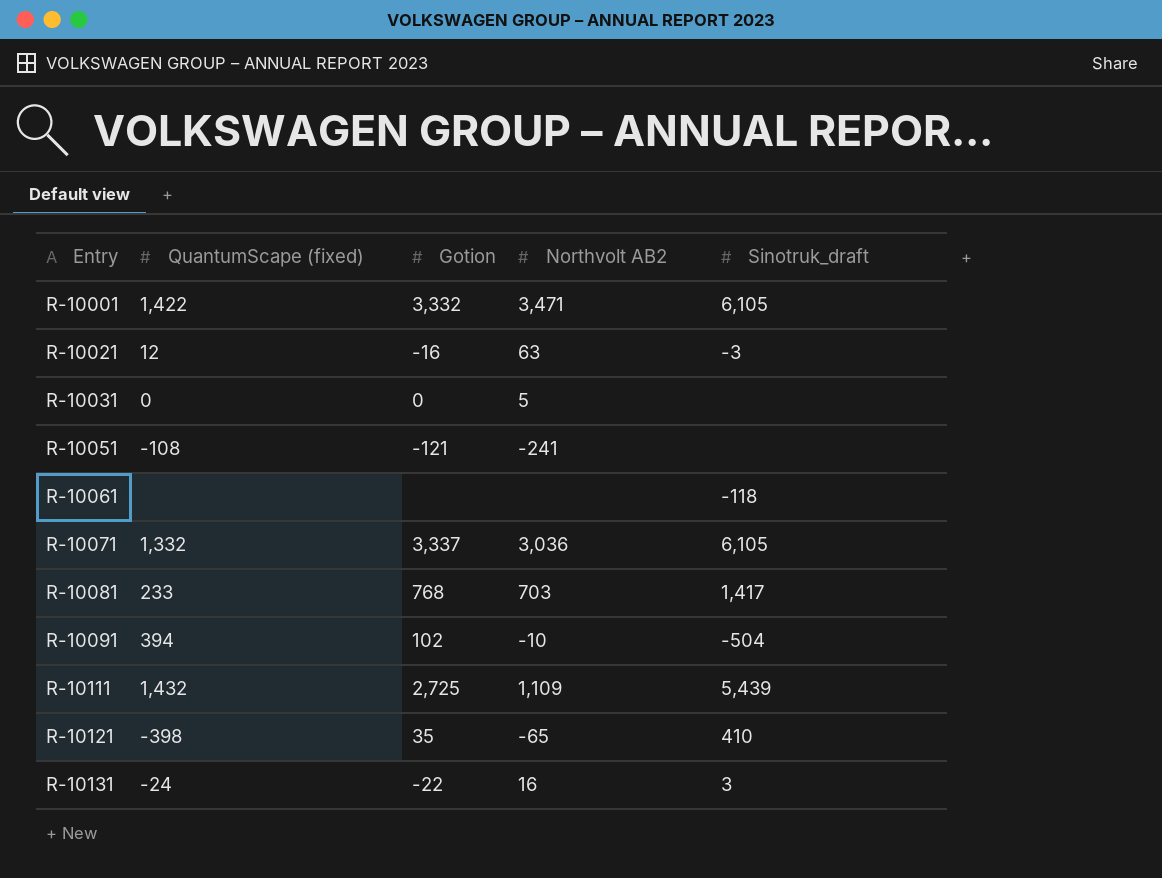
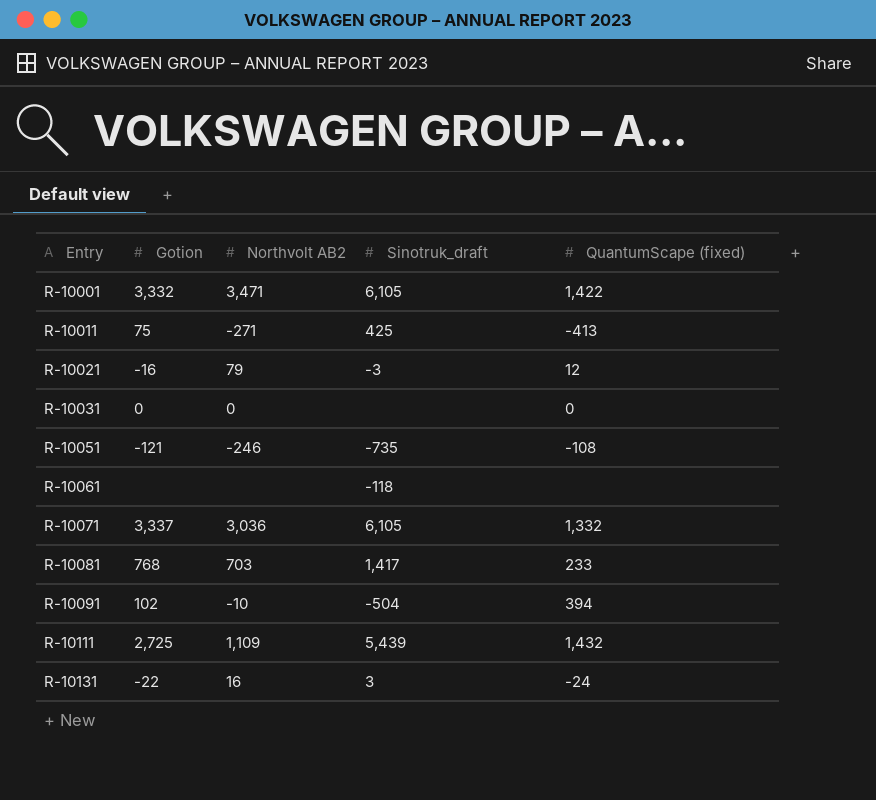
column QuantumScape (fixed) | position: 2 -> 5
row R-10121: -398 | 35 | -65 | 410 -> none
row R-10011: none -> 75 | -271 | 425 | -413
R-10021 | Northvolt AB2: 63 -> 79
R-10031 | Northvolt AB2: 5 -> 0
R-10051 | Northvolt AB2: -241 -> -246
R-10051 | Sinotruk_draft: none -> -735

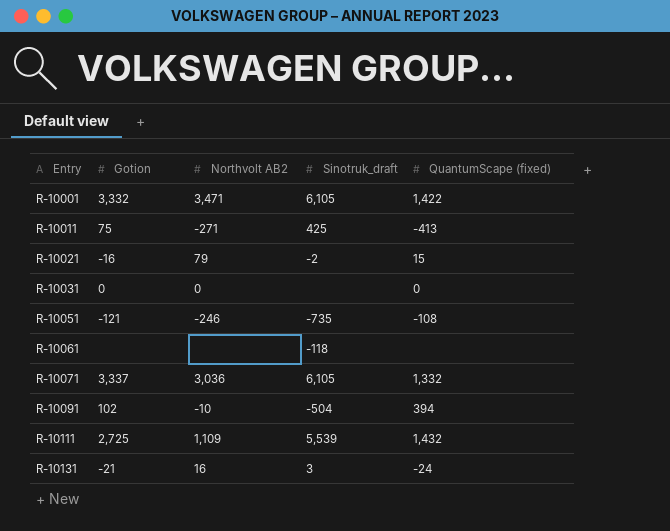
row R-10081: 768 | 703 | 1,417 | 233 -> none
R-10021 | Sinotruk_draft: -3 -> -2
R-10021 | QuantumScape (fixed): 12 -> 15
R-10111 | Sinotruk_draft: 5,439 -> 5,539
R-10131 | Gotion: -22 -> -21

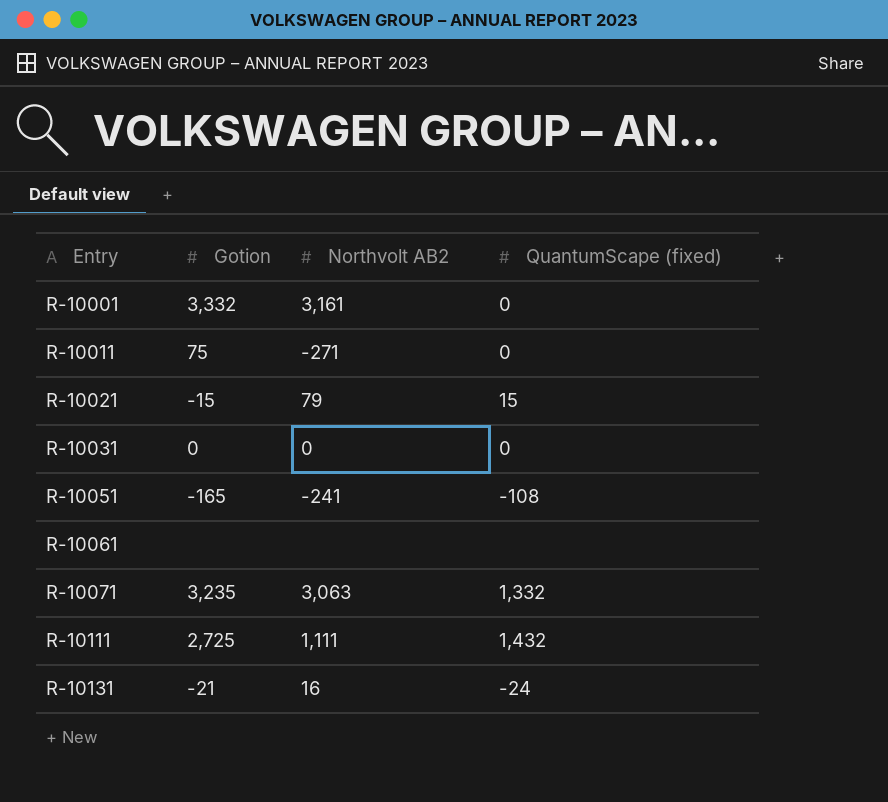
column Sinotruk_draft | position: 4 -> none
row R-10091: 102 | -10 | -504 | 394 -> none
R-10001 | Northvolt AB2: 3,471 -> 3,161
R-10001 | QuantumScape (fixed): 1,422 -> 0
R-10011 | QuantumScape (fixed): -413 -> 0
R-10021 | Gotion: -16 -> -15
R-10051 | Gotion: -121 -> -165
R-10051 | Northvolt AB2: -246 -> -241
R-10071 | Gotion: 3,337 -> 3,235
R-10071 | Northvolt AB2: 3,036 -> 3,063
R-10111 | Northvolt AB2: 1,109 -> 1,111

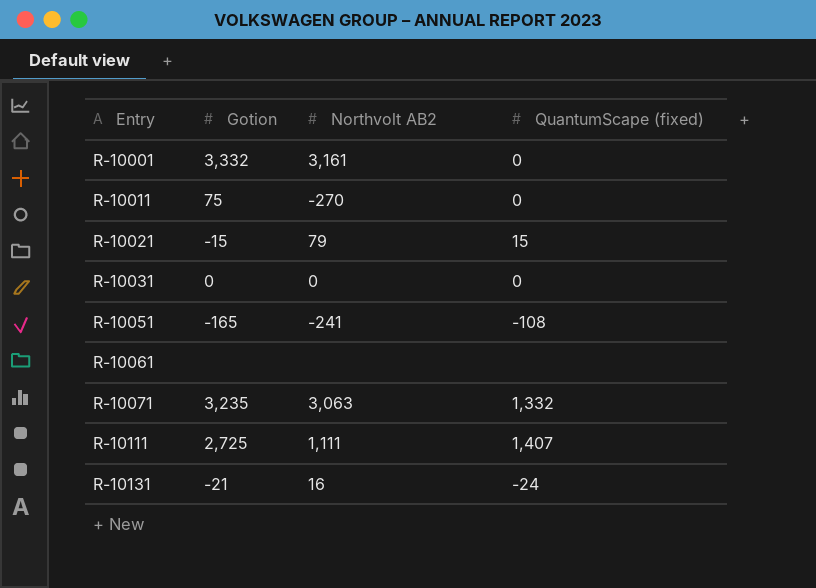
R-10011 | Northvolt AB2: -271 -> -270
R-10111 | QuantumScape (fixed): 1,432 -> 1,407

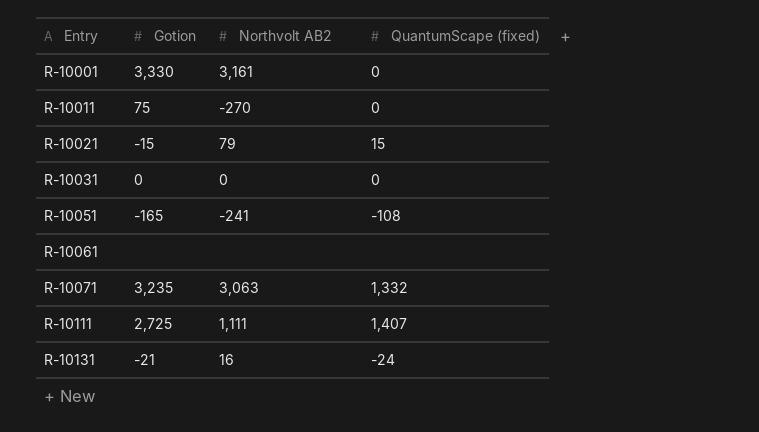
R-10001 | Gotion: 3,332 -> 3,330

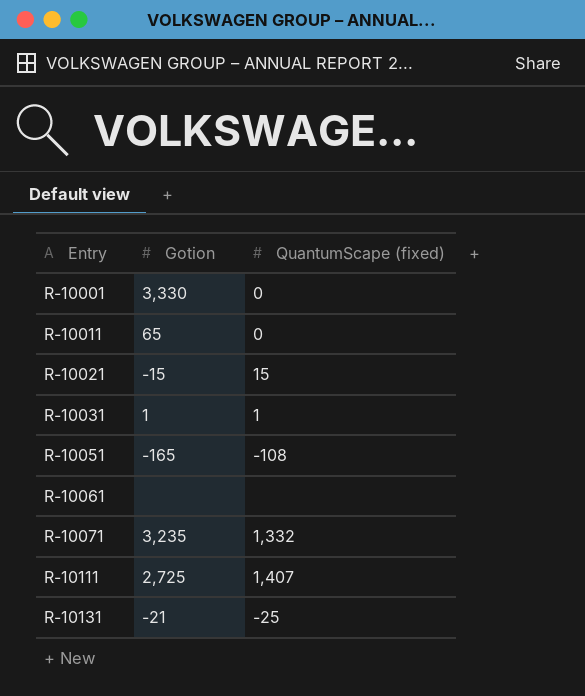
column Northvolt AB2 | position: 3 -> none
R-10011 | Gotion: 75 -> 65
R-10031 | Gotion: 0 -> 1
R-10031 | QuantumScape (fixed): 0 -> 1
R-10131 | QuantumScape (fixed): -24 -> -25

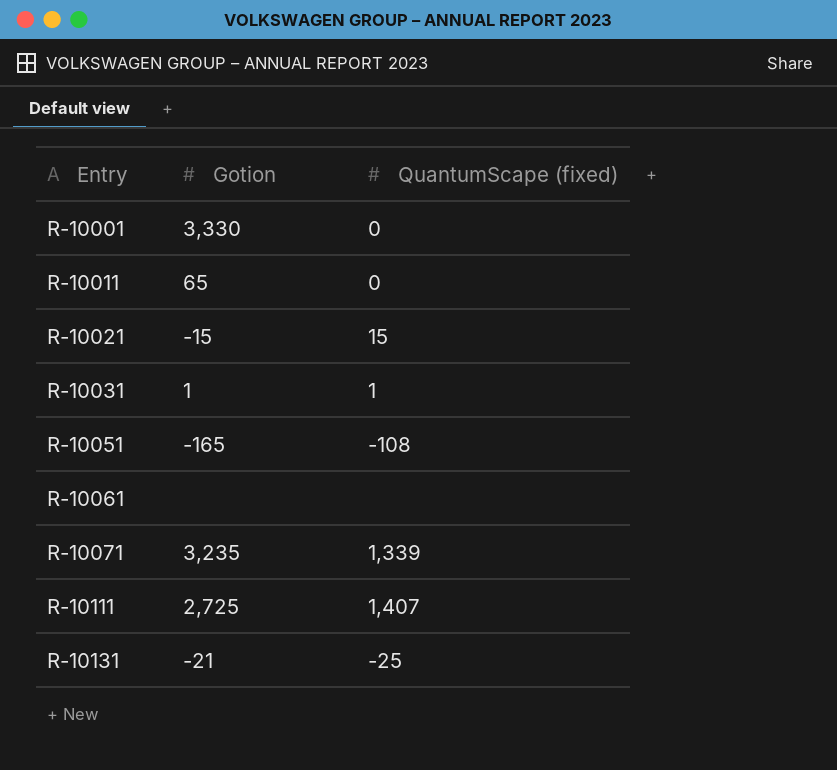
R-10071 | QuantumScape (fixed): 1,332 -> 1,339

